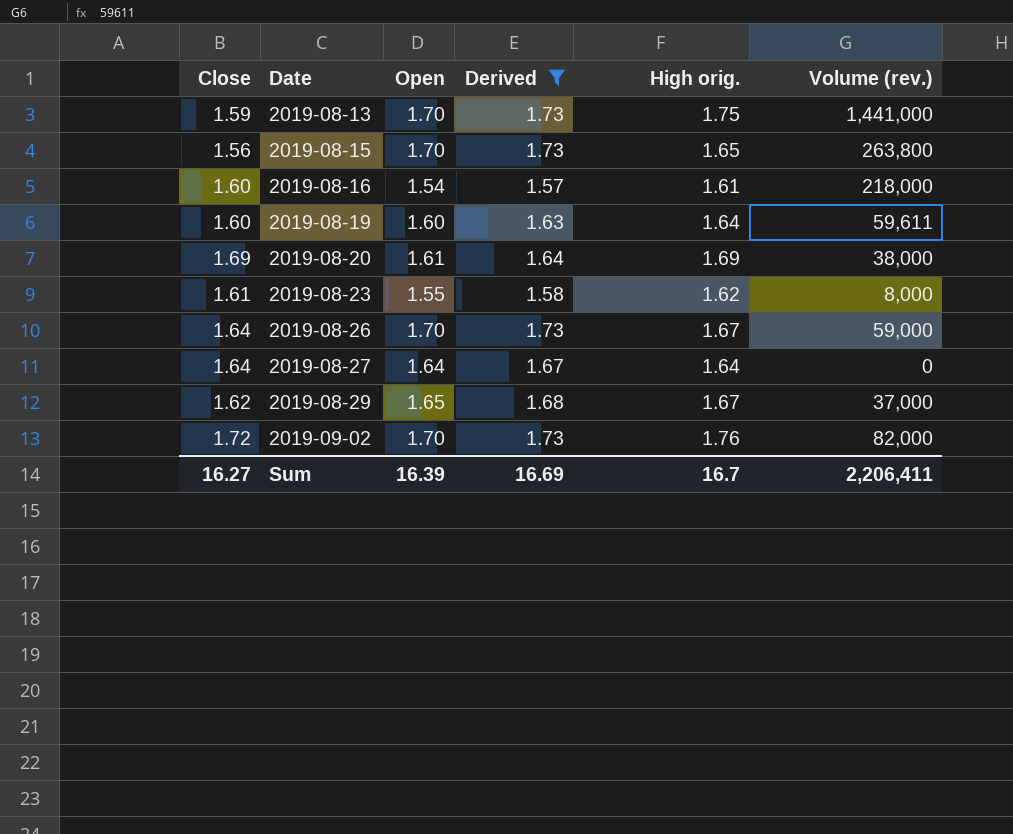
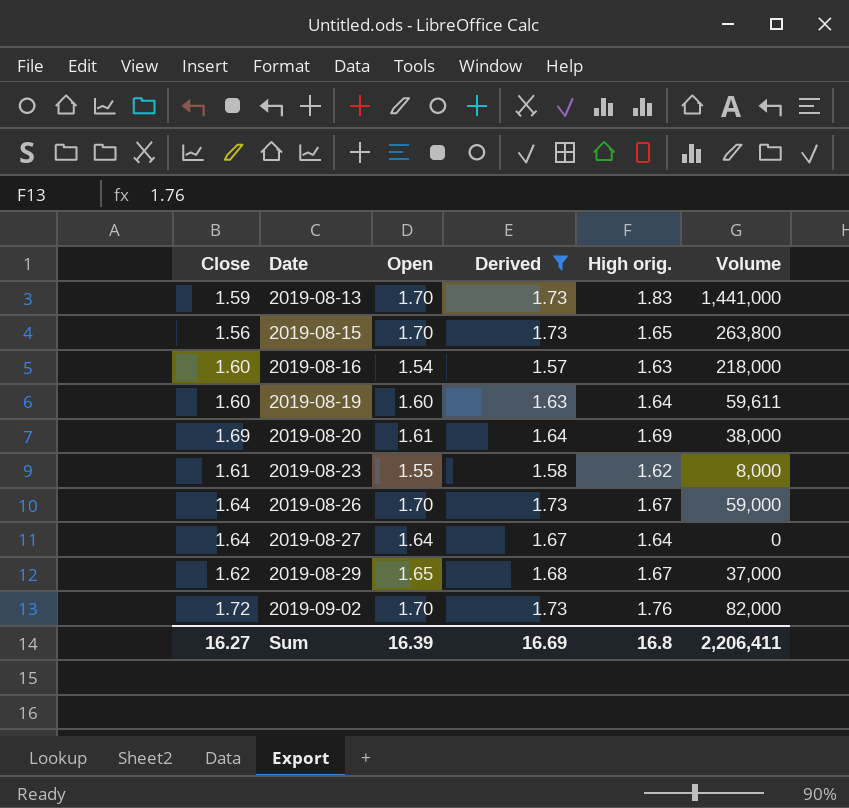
column name: Volume (rev.) -> Volume
2019-08-13 | High orig.: 1.75 -> 1.83
2019-08-16 | High orig.: 1.61 -> 1.63
Sum | High orig.: 16.7 -> 16.8

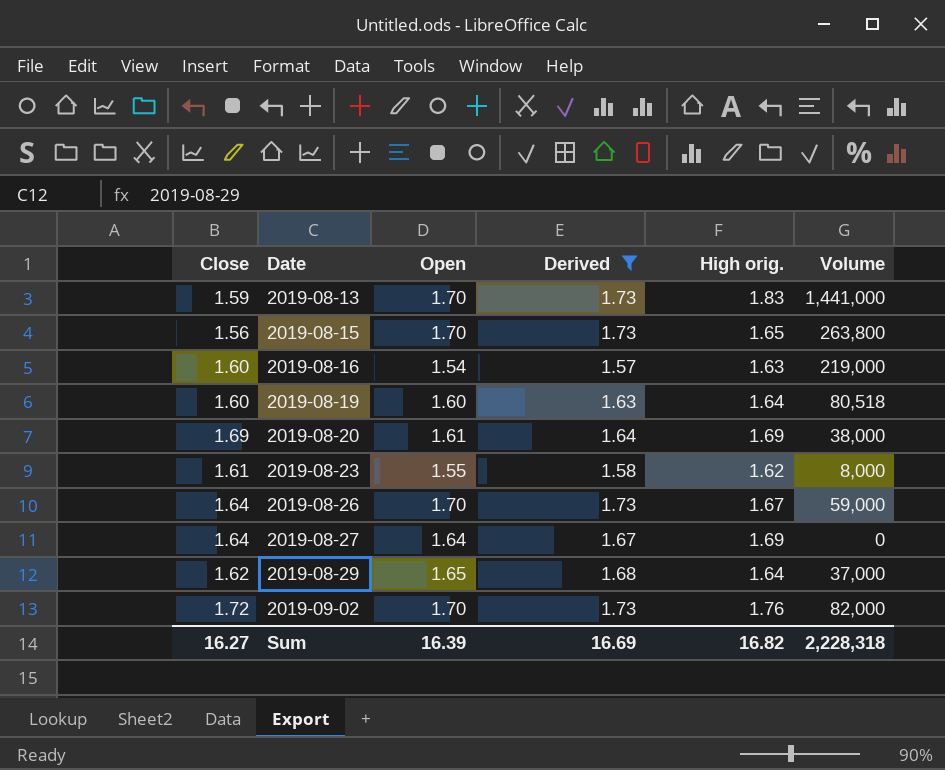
2019-08-16 | Volume: 218,000 -> 219,000
2019-08-19 | Volume: 59,611 -> 80,518
2019-08-27 | High orig.: 1.64 -> 1.69
2019-08-29 | High orig.: 1.67 -> 1.64
Sum | High orig.: 16.8 -> 16.82
Sum | Volume: 2,206,411 -> 2,228,318

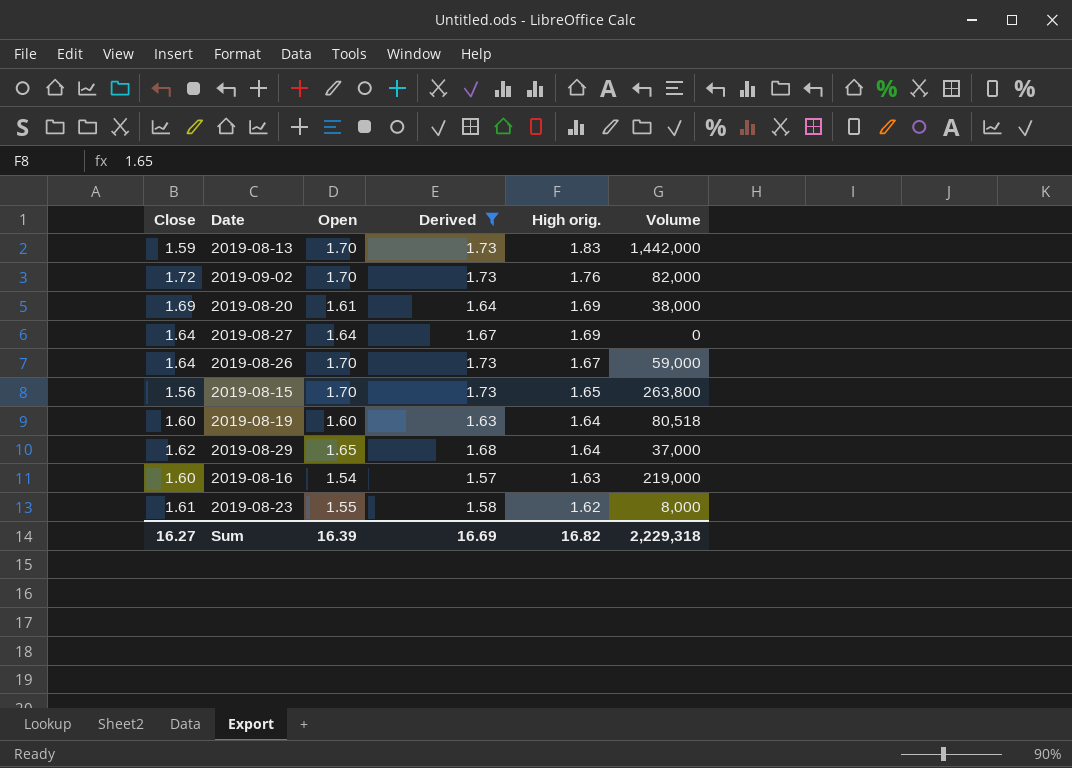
row order: Date ascending -> High orig. descending
2019-08-13 | Volume: 1,441,000 -> 1,442,000
Sum | Volume: 2,228,318 -> 2,229,318

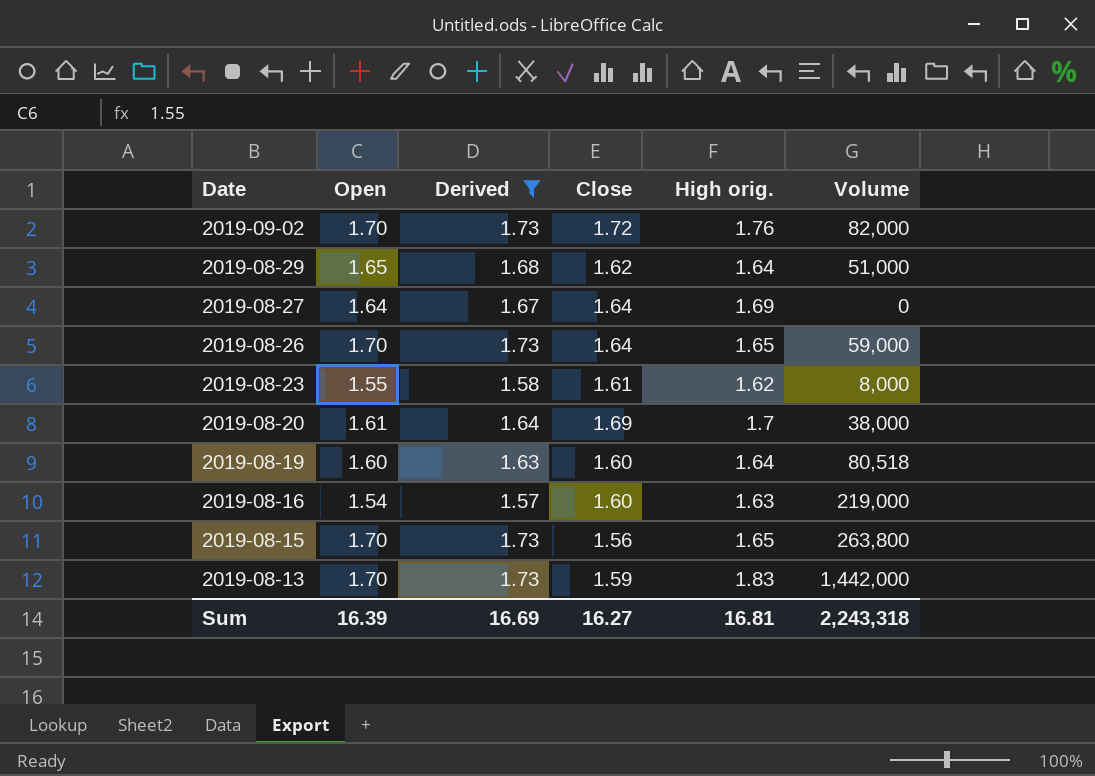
row order: High orig. descending -> Date descending
column Close | position: 1 -> 4
2019-08-29 | Volume: 37,000 -> 51,000
2019-08-26 | High orig.: 1.67 -> 1.65
2019-08-20 | High orig.: 1.69 -> 1.7
Sum | High orig.: 16.82 -> 16.81
Sum | Volume: 2,229,318 -> 2,243,318

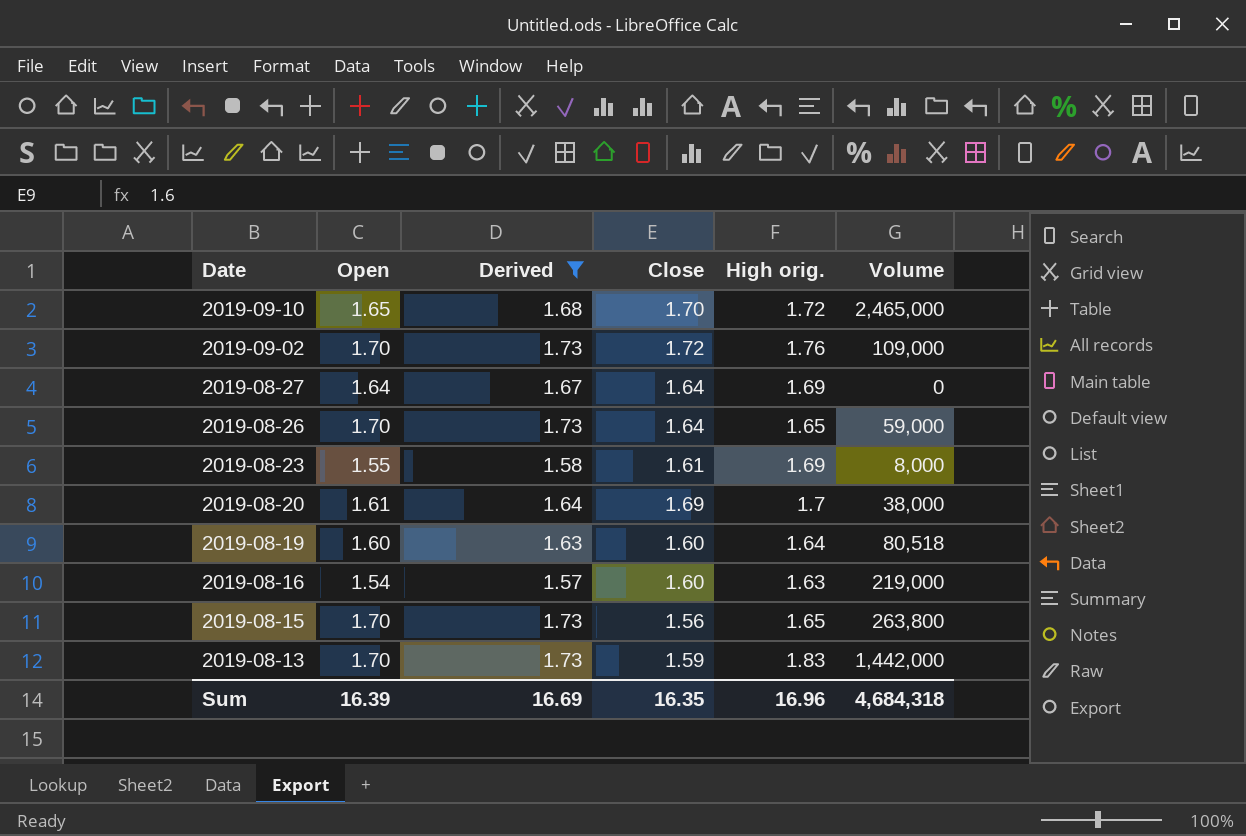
row 2019-08-29: 1.65 | 1.68 | 1.62 | 1.64 | 51,000 -> none
row 2019-09-10: none -> 1.65 | 1.68 | 1.70 | 1.72 | 2,465,000
2019-09-02 | Volume: 82,000 -> 109,000
2019-08-23 | High orig.: 1.62 -> 1.69
Sum | Close: 16.27 -> 16.35
Sum | High orig.: 16.81 -> 16.96
Sum | Volume: 2,243,318 -> 4,684,318

